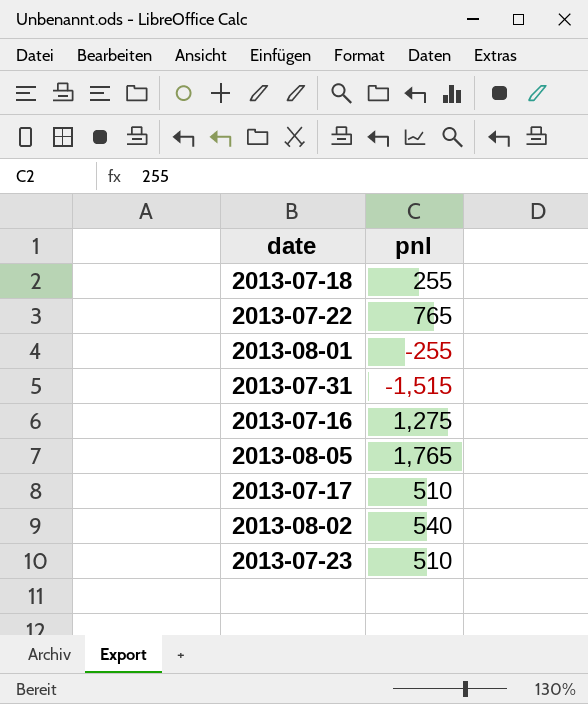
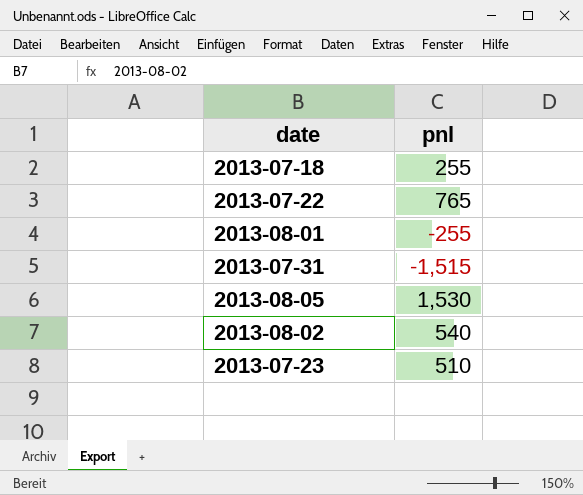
row 2013-07-16: 1,275 -> none
row 2013-07-17: 510 -> none
2013-08-05 | pnl: 1,765 -> 1,530

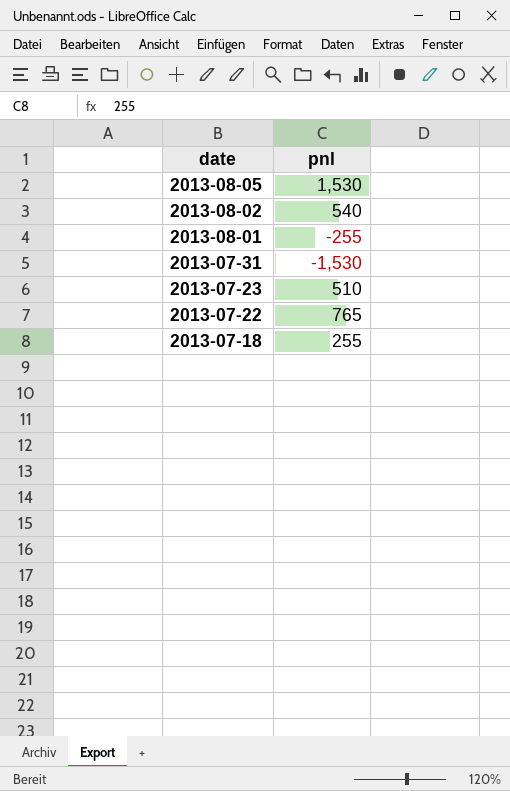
row order: none -> date descending
2013-07-31 | pnl: -1,515 -> -1,530

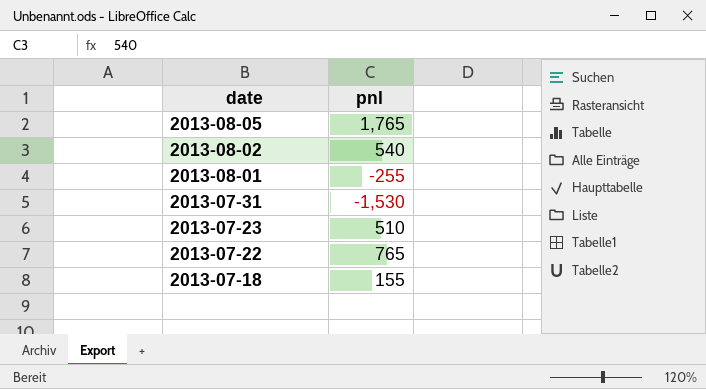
2013-08-05 | pnl: 1,530 -> 1,765
2013-07-18 | pnl: 255 -> 155

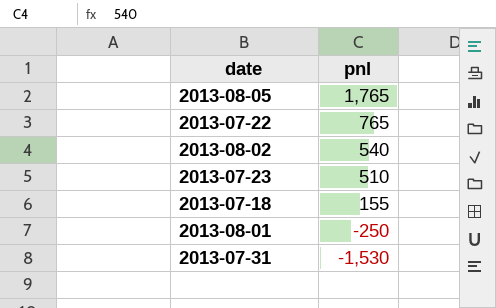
row order: date descending -> pnl descending
2013-08-01 | pnl: -255 -> -250

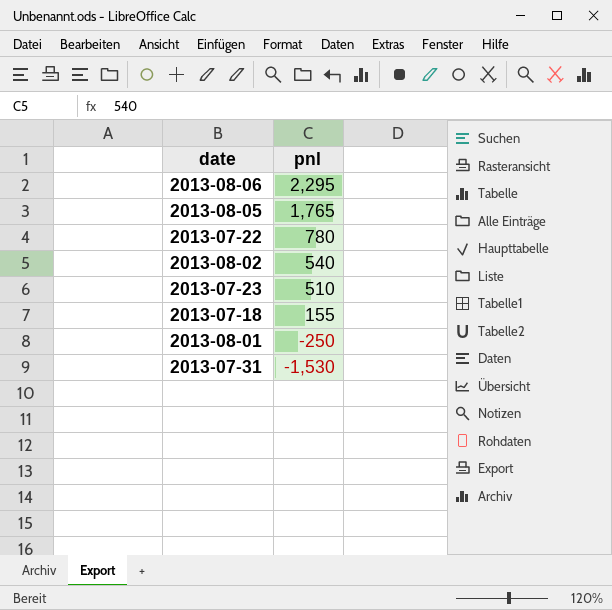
row 2013-08-06: none -> 2,295
2013-07-22 | pnl: 765 -> 780

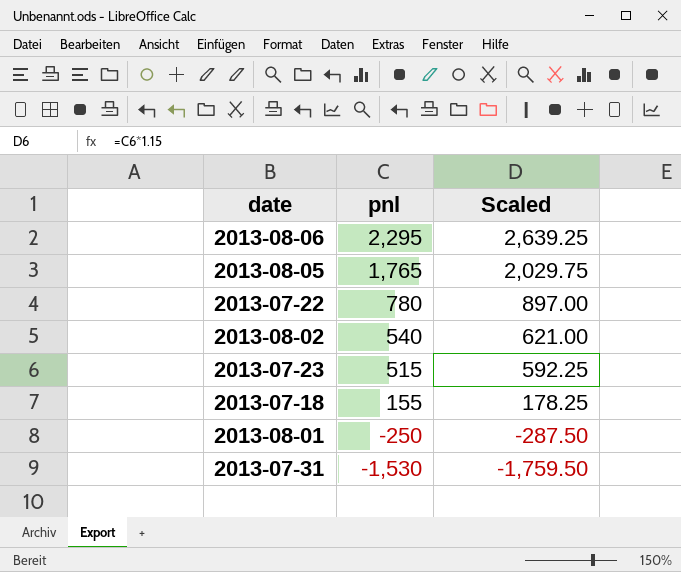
column Scaled | formula: none -> [pnl] * 1.15
2013-07-23 | pnl: 510 -> 515

